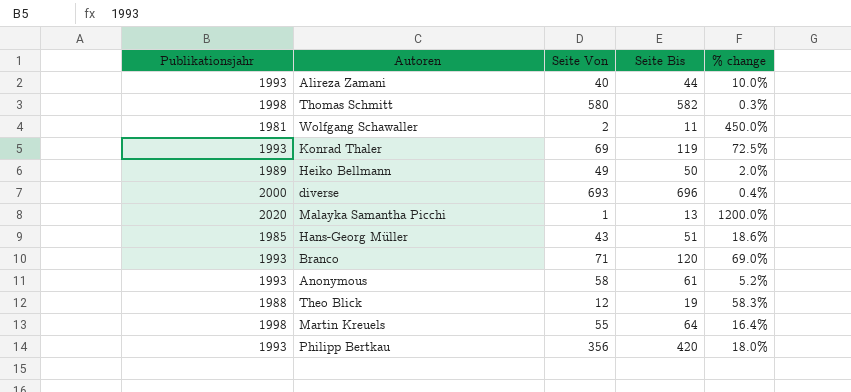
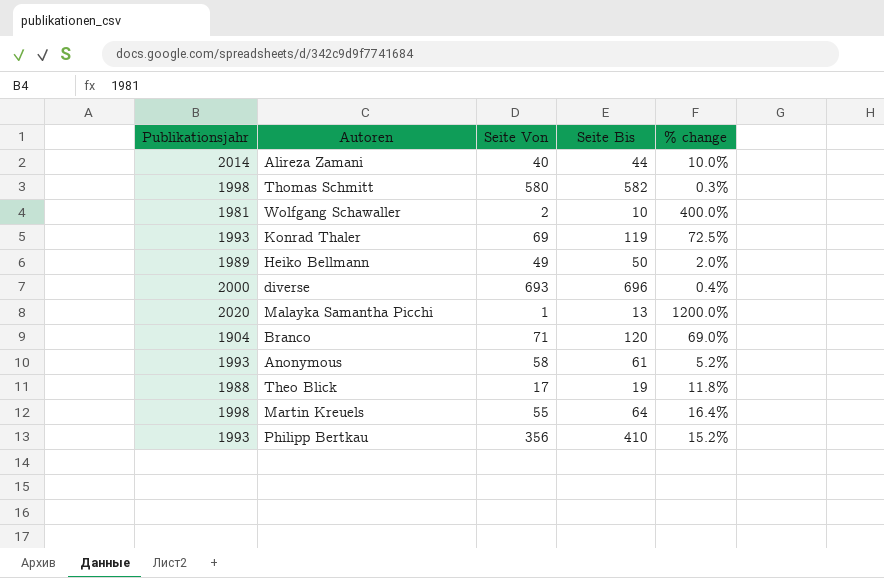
row Hans-Georg Müller: 1985 | 43 | 51 | 18.6% -> none
Alireza Zamani | Publikationsjahr: 1993 -> 2014
Wolfgang Schawaller | Seite Bis: 11 -> 10
Wolfgang Schawaller | % change: 450.0% -> 400.0%
Branco | Publikationsjahr: 1993 -> 1904
Theo Blick | Seite Von: 12 -> 17
Theo Blick | % change: 58.3% -> 11.8%
Philipp Bertkau | Seite Bis: 420 -> 410
Philipp Bertkau | % change: 18.0% -> 15.2%

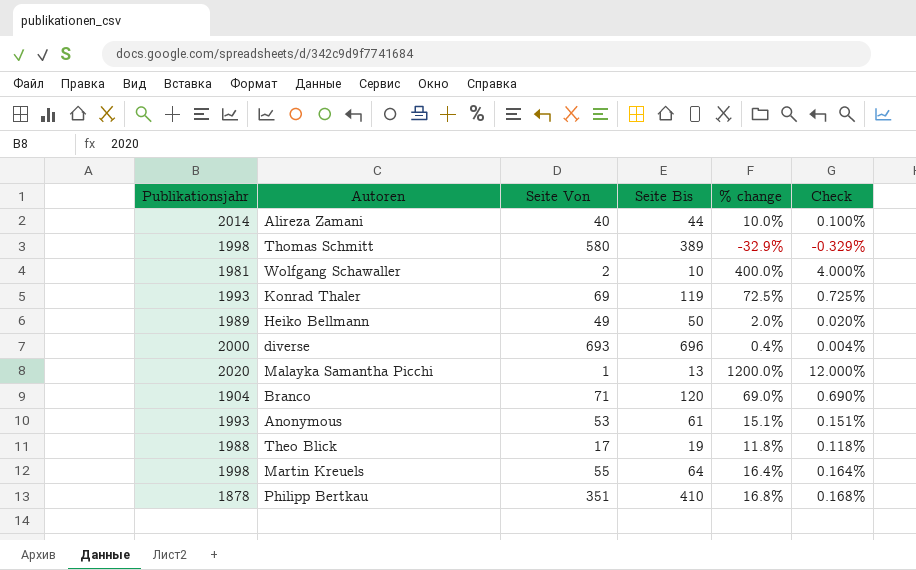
column Check | formula: none -> [% change] * 0.01
Thomas Schmitt | Seite Bis: 582 -> 389
Thomas Schmitt | % change: 0.3% -> -32.9%
Anonymous | Seite Von: 58 -> 53
Anonymous | % change: 5.2% -> 15.1%
Philipp Bertkau | Publikationsjahr: 1993 -> 1878
Philipp Bertkau | Seite Von: 356 -> 351
Philipp Bertkau | % change: 15.2% -> 16.8%

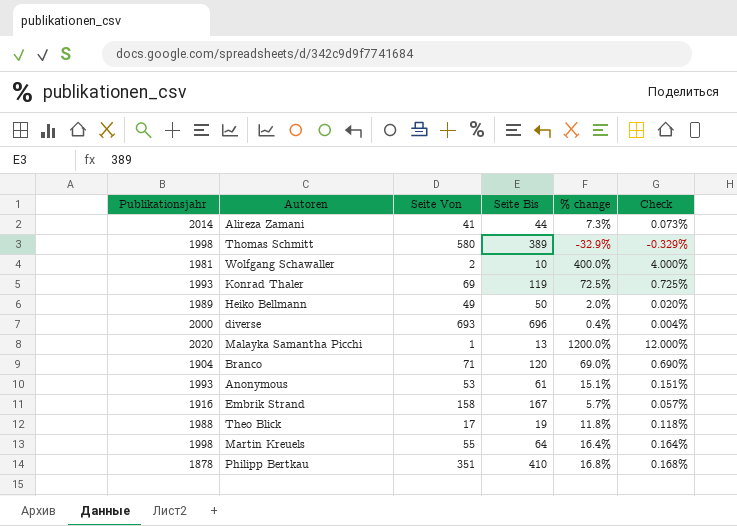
Alireza Zamani | Seite Von: 40 -> 41
Alireza Zamani | % change: 10.0% -> 7.3%
Alireza Zamani | Check: 0.100% -> 0.073%
row Embrik Strand: none -> 1916 | 158 | 167 | 5.7% | 0.057%

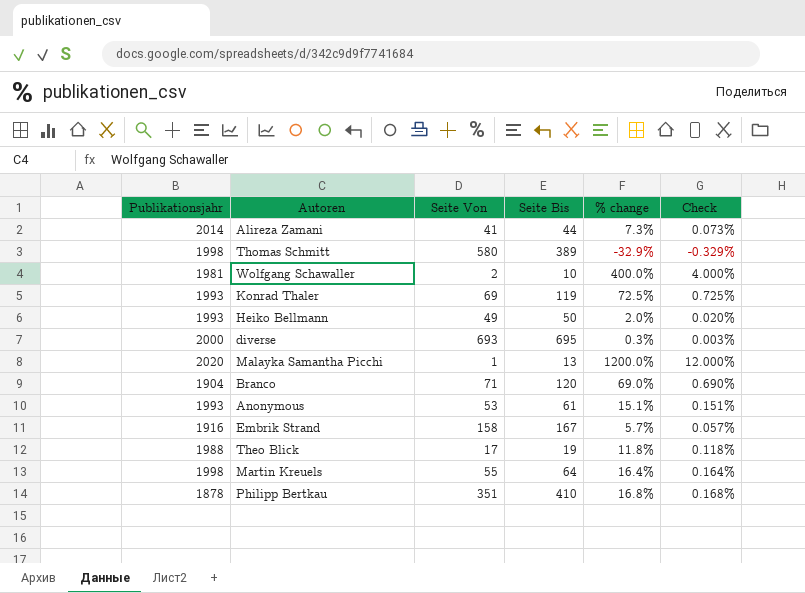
Heiko Bellmann | Publikationsjahr: 1989 -> 1993
diverse | Seite Bis: 696 -> 695
diverse | % change: 0.4% -> 0.3%
diverse | Check: 0.004% -> 0.003%

